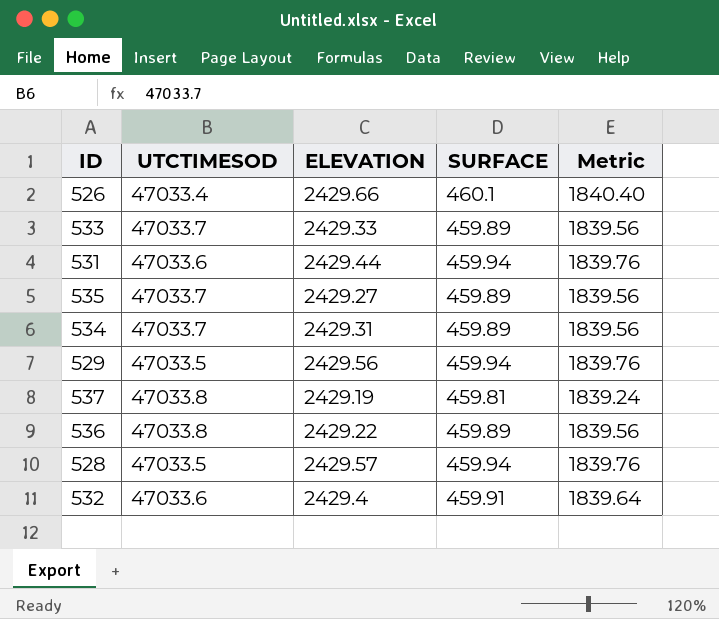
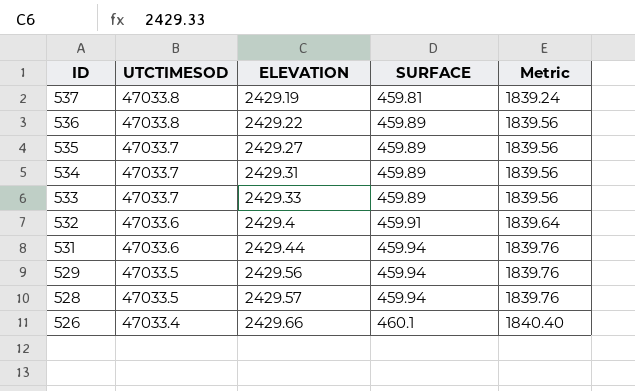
row order: none -> ID descending

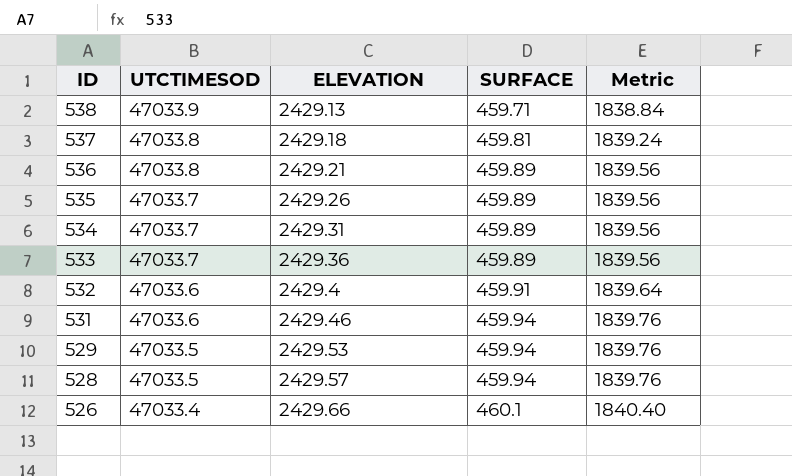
row 538: none -> 47033.9 | 2429.13 | 459.71 | 1838.84
537 | ELEVATION: 2429.19 -> 2429.18
536 | ELEVATION: 2429.22 -> 2429.21
535 | ELEVATION: 2429.27 -> 2429.26
533 | ELEVATION: 2429.33 -> 2429.36
531 | ELEVATION: 2429.44 -> 2429.46
529 | ELEVATION: 2429.56 -> 2429.53

